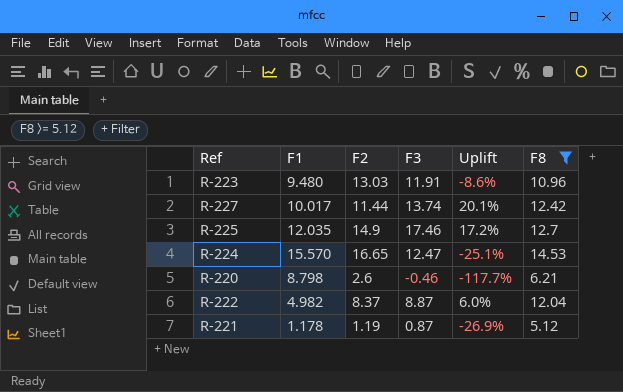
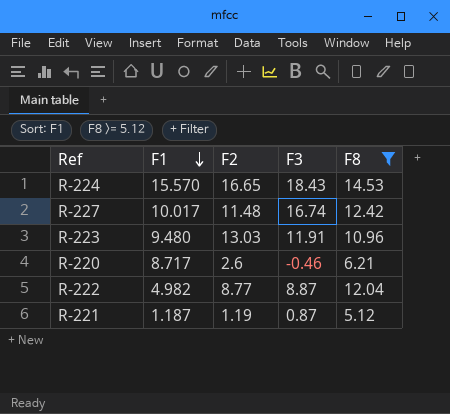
row order: none -> F1 descending
column Uplift | formula: ([F3] - [F2]) / [F2] -> none
row R-225: 12.035 | 14.9 | 17.46 | 17.2% | 12.7 -> none
R-224 | F3: 12.47 -> 18.43
R-227 | F2: 11.44 -> 11.48
R-227 | F3: 13.74 -> 16.74
R-220 | F1: 8.798 -> 8.717
R-222 | F2: 8.37 -> 8.77
R-221 | F1: 1.178 -> 1.187

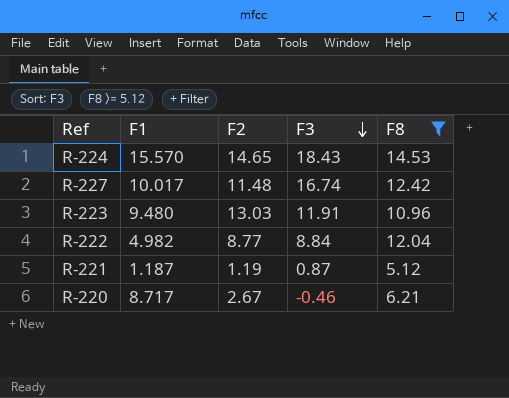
row order: F1 descending -> F3 descending
R-224 | F2: 16.65 -> 14.65
R-222 | F3: 8.87 -> 8.84
R-220 | F2: 2.6 -> 2.67

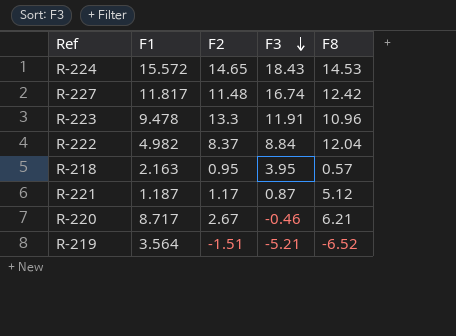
filter: F8 >= 5.12 -> none
R-224 | F1: 15.570 -> 15.572
R-227 | F1: 10.017 -> 11.817
R-223 | F1: 9.480 -> 9.478
R-223 | F2: 13.03 -> 13.3
R-222 | F2: 8.77 -> 8.37
R-221 | F2: 1.19 -> 1.17

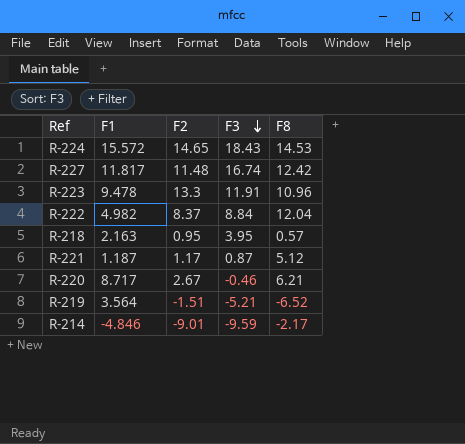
row R-214: none -> -4.846 | -9.01 | -9.59 | -2.17

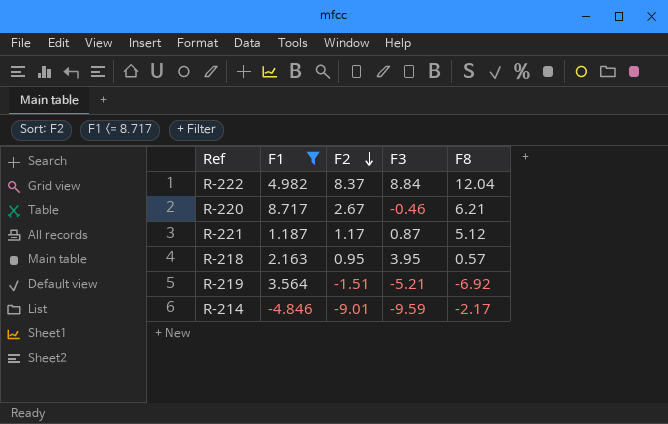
filter: none -> F1 <= 8.717
row order: F3 descending -> F2 descending
R-219 | F8: -6.52 -> -6.92

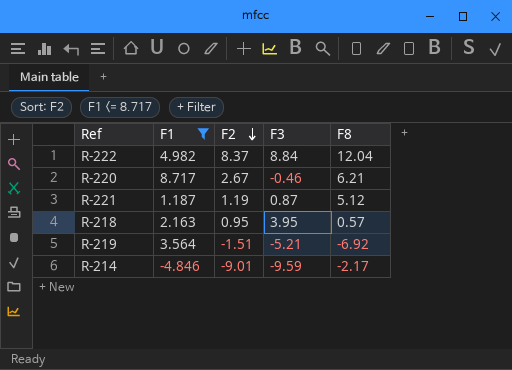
R-221 | F2: 1.17 -> 1.19

